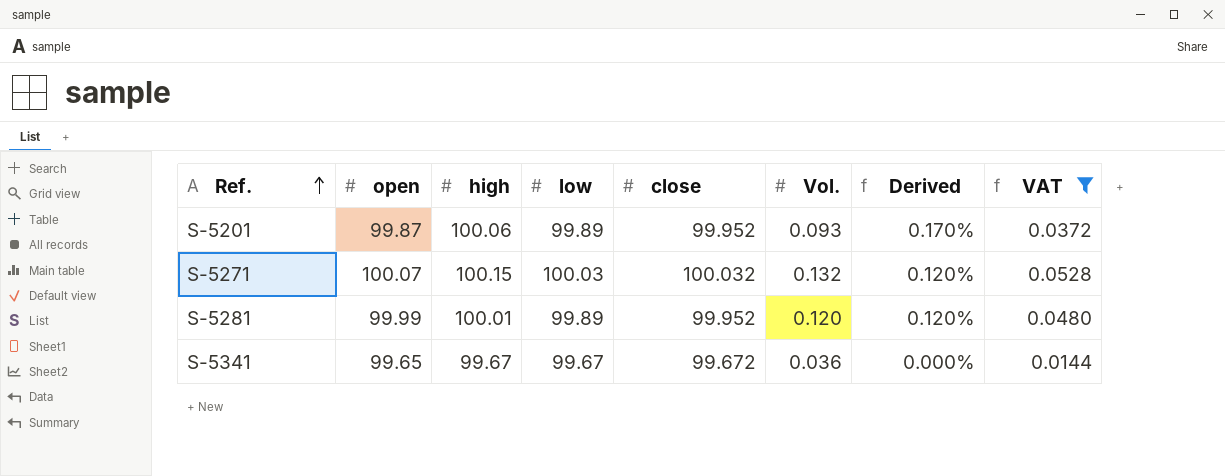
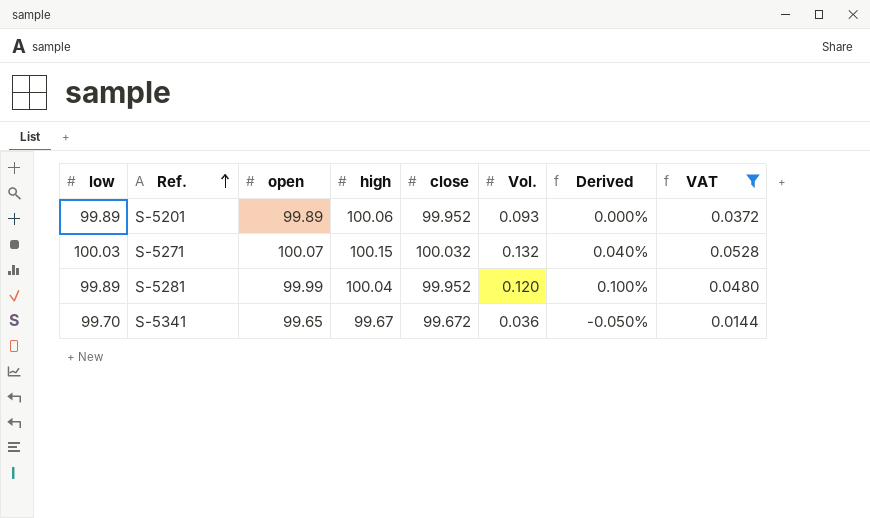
column low | position: 4 -> 1
column Derived | formula: ([high] - [low]) / [low] -> ([open] - [low]) / [low]
S-5201 | open: 99.87 -> 99.89
S-5281 | high: 100.01 -> 100.04
S-5341 | low: 99.67 -> 99.70

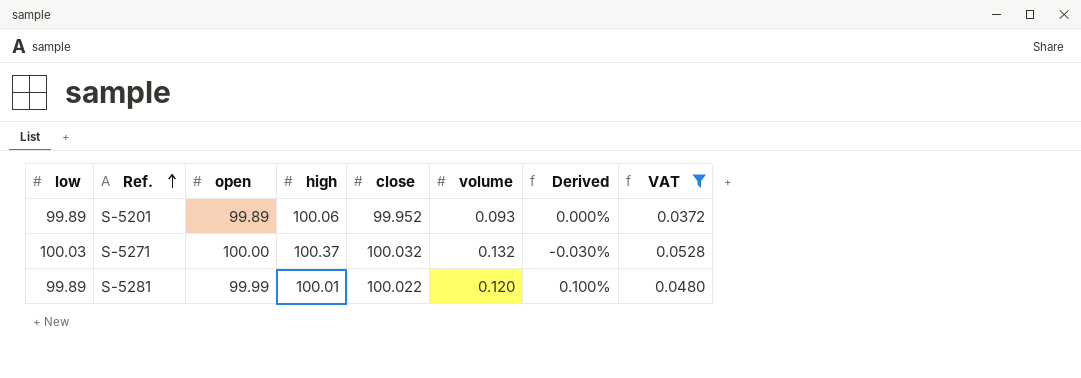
column name: Vol. -> volume
row S-5341: 99.70 | 99.65 | 99.67 | 99.672 | 0.036 | -0.050% | 0.0144 -> none
S-5271 | open: 100.07 -> 100.00
S-5271 | high: 100.15 -> 100.37
S-5271 | Derived: 0.040% -> -0.030%
S-5281 | high: 100.04 -> 100.01
S-5281 | close: 99.952 -> 100.022

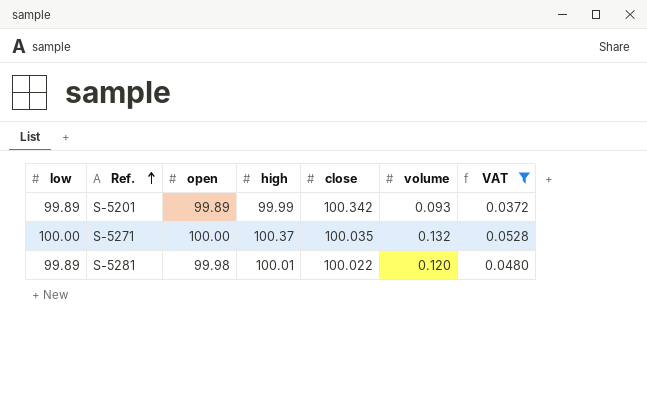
column Derived | formula: ([open] - [low]) / [low] -> none
S-5201 | high: 100.06 -> 99.99
S-5201 | close: 99.952 -> 100.342
S-5271 | low: 100.03 -> 100.00
S-5271 | close: 100.032 -> 100.035
S-5281 | open: 99.99 -> 99.98

